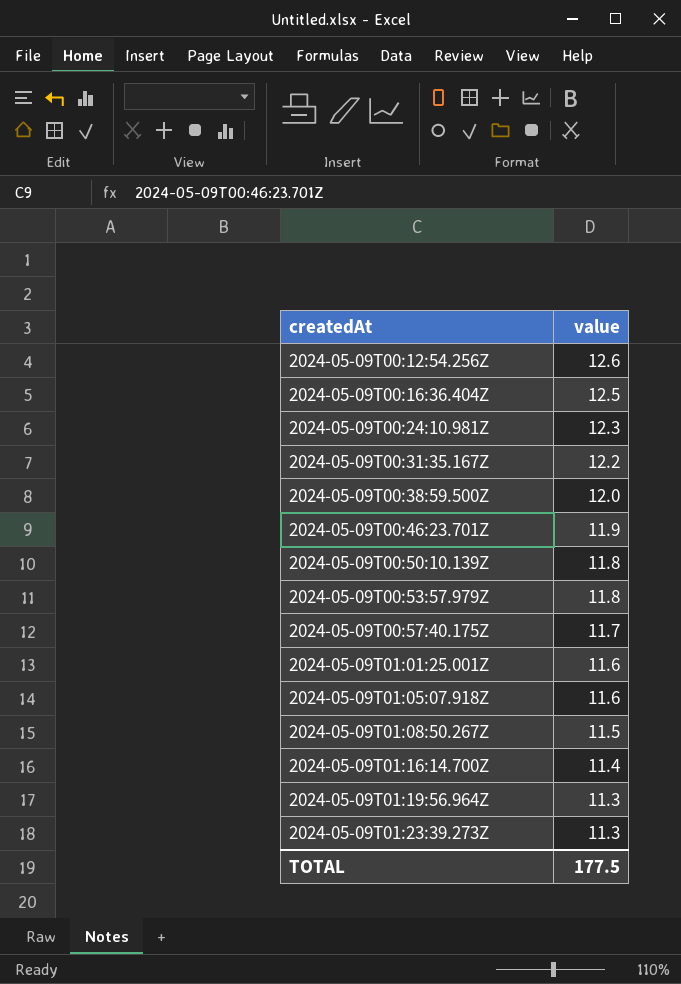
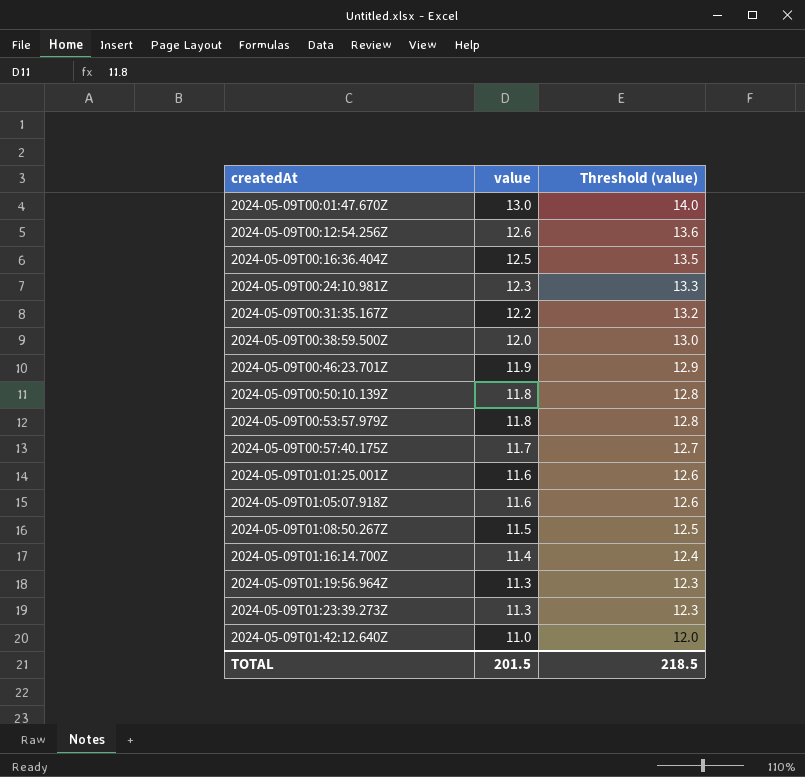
column Threshold (value) | formula: none -> [value] + 1
row 2024-05-09T00:01:47.670Z: none -> 13.0 | 14.0
row 2024-05-09T01:42:12.640Z: none -> 11.0 | 12.0
TOTAL | value: 177.5 -> 201.5

